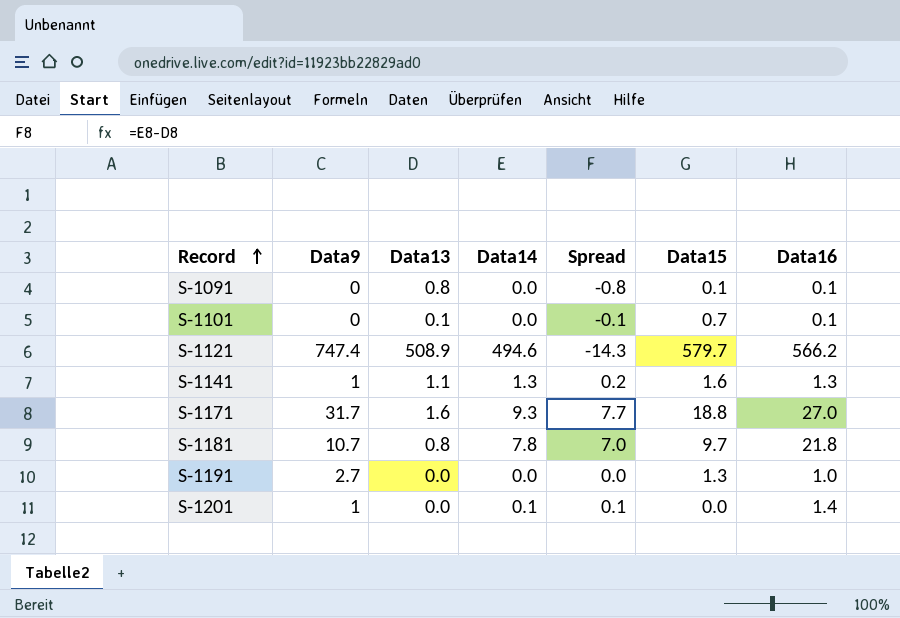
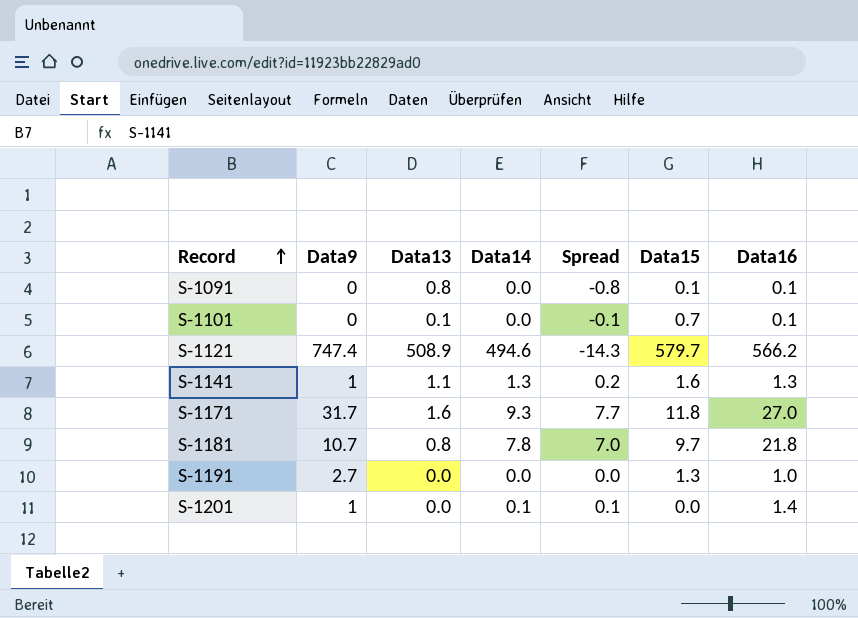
S-1171 | Data15: 18.8 -> 11.8

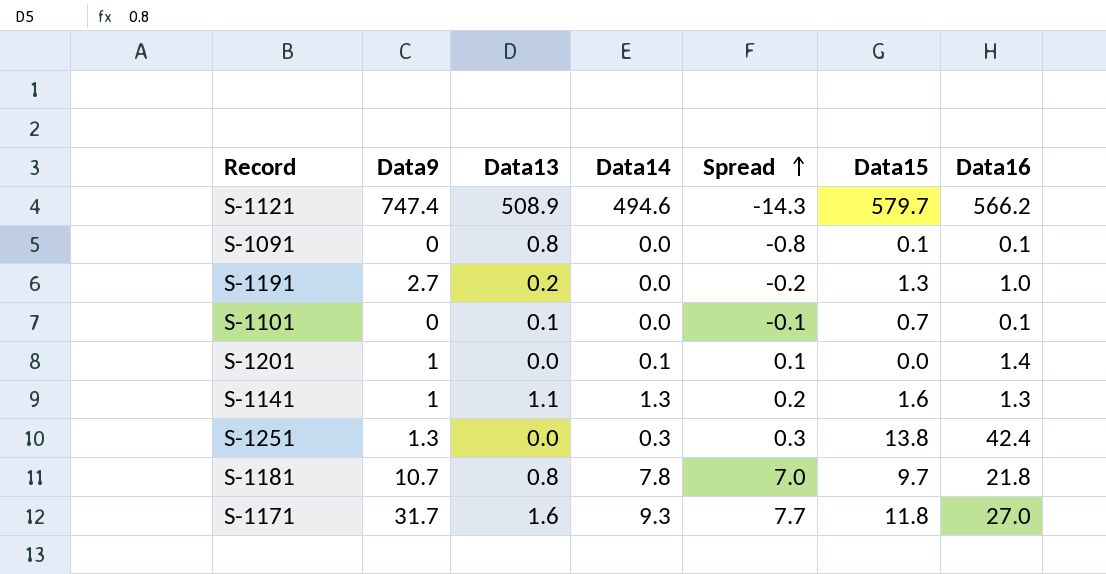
row order: Record ascending -> Spread ascending
S-1191 | Data13: 0.0 -> 0.2
S-1191 | Spread: 0.0 -> -0.2
row S-1251: none -> 1.3 | 0.0 | 0.3 | 0.3 | 13.8 | 42.4

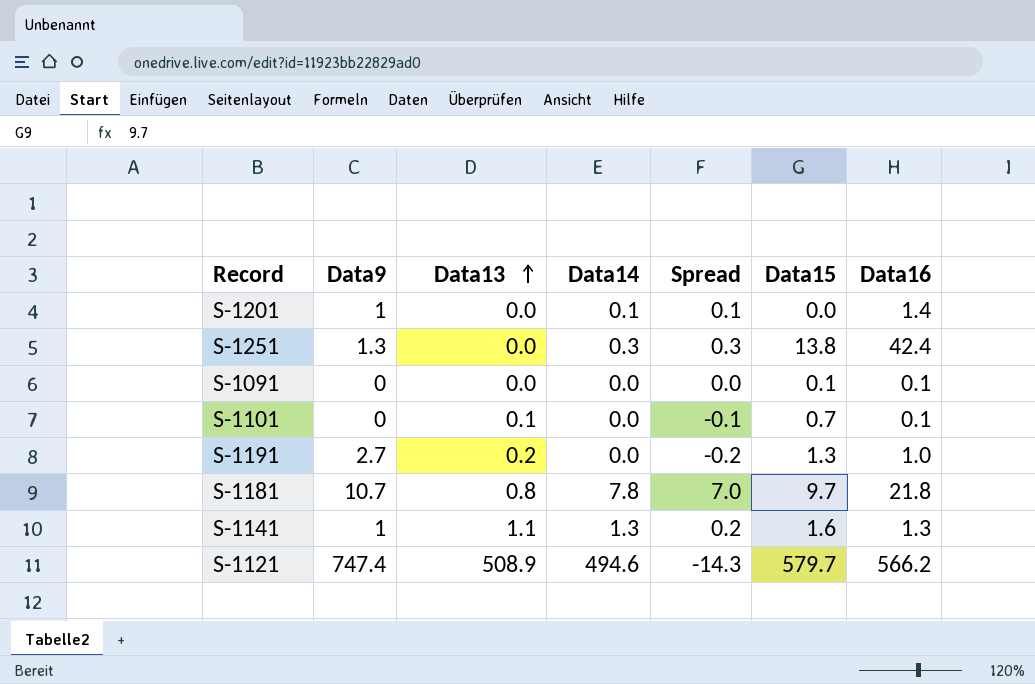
row order: Spread ascending -> Data13 ascending
row S-1171: 31.7 | 1.6 | 9.3 | 7.7 | 11.8 | 27.0 -> none
S-1091 | Data13: 0.8 -> 0.0
S-1091 | Spread: -0.8 -> 0.0

